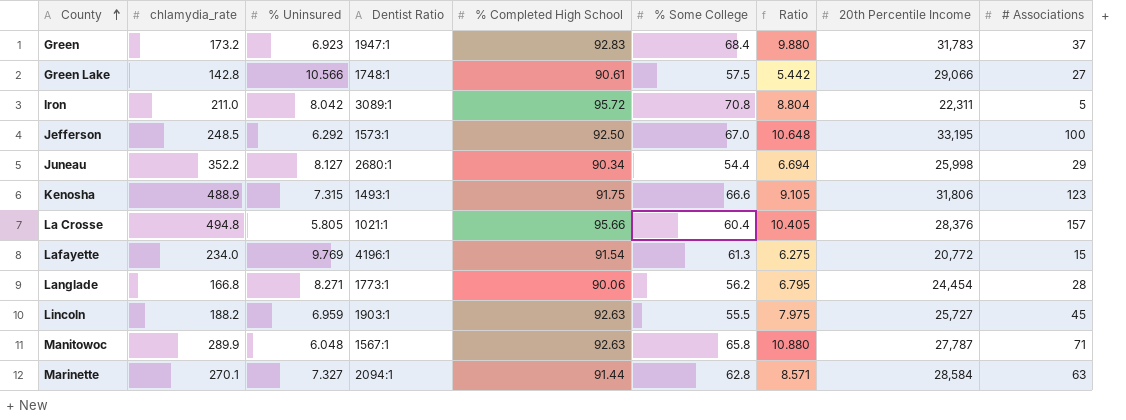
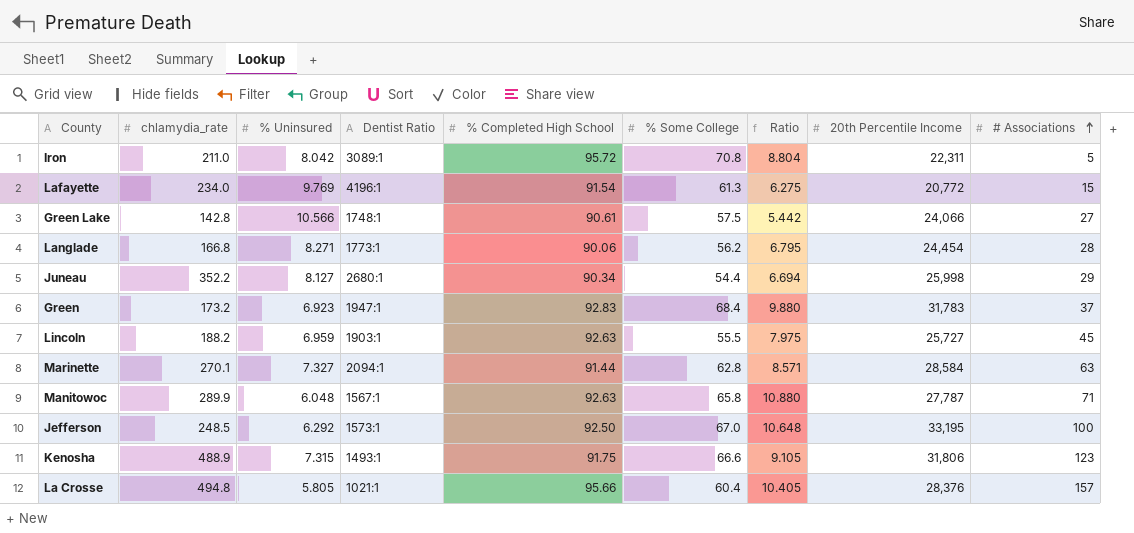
row order: County ascending -> # Associations ascending
Green Lake | 20th Percentile Income: 29,066 -> 24,066

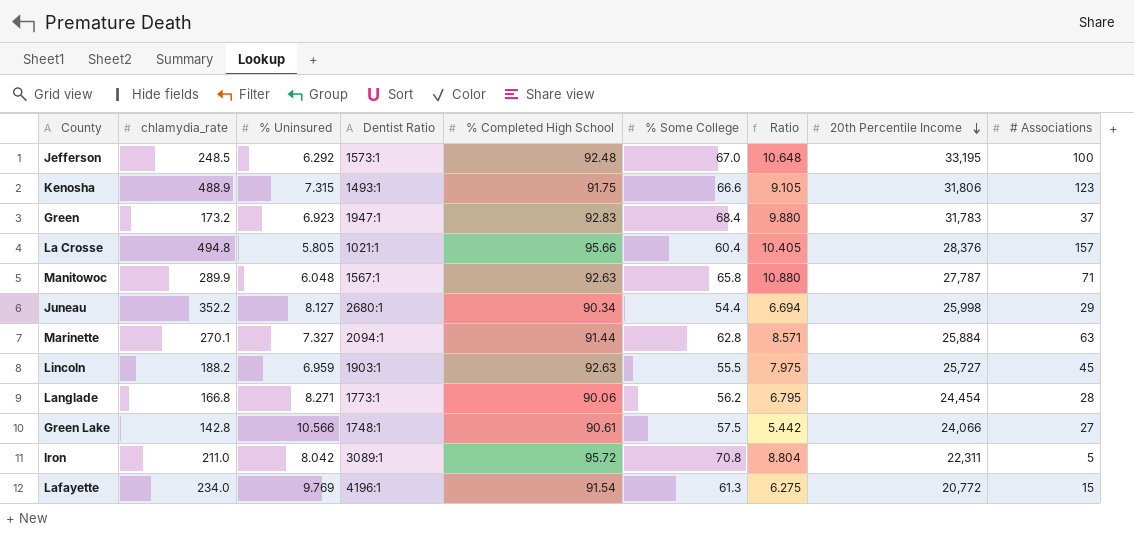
row order: # Associations ascending -> 20th Percentile Income descending
Jefferson | % Completed High School: 92.50 -> 92.48
Marinette | 20th Percentile Income: 28,584 -> 25,884

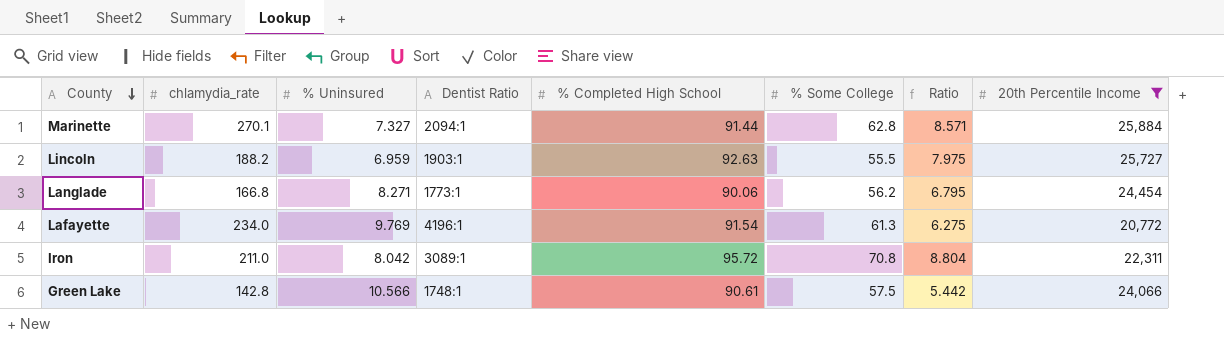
filter: none -> 20th Percentile Income <= 25,884
row order: 20th Percentile Income descending -> County descending
column # Associations | position: 9 -> none

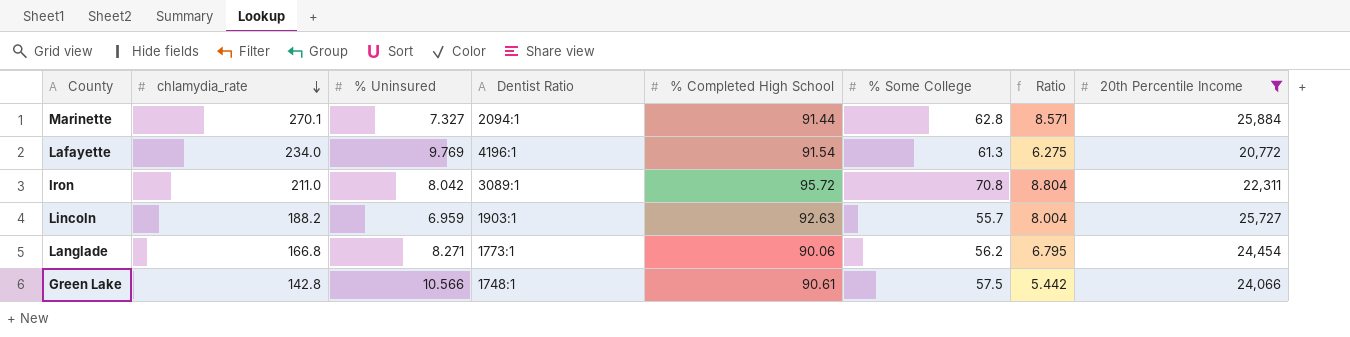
row order: County descending -> chlamydia_rate descending
Lincoln | % Some College: 55.5 -> 55.7
Lincoln | Ratio: 7.975 -> 8.004

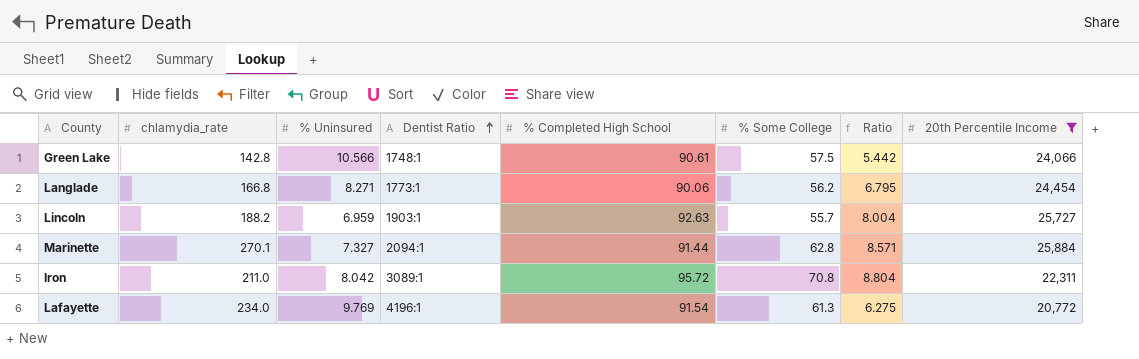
row order: chlamydia_rate descending -> Dentist Ratio ascending

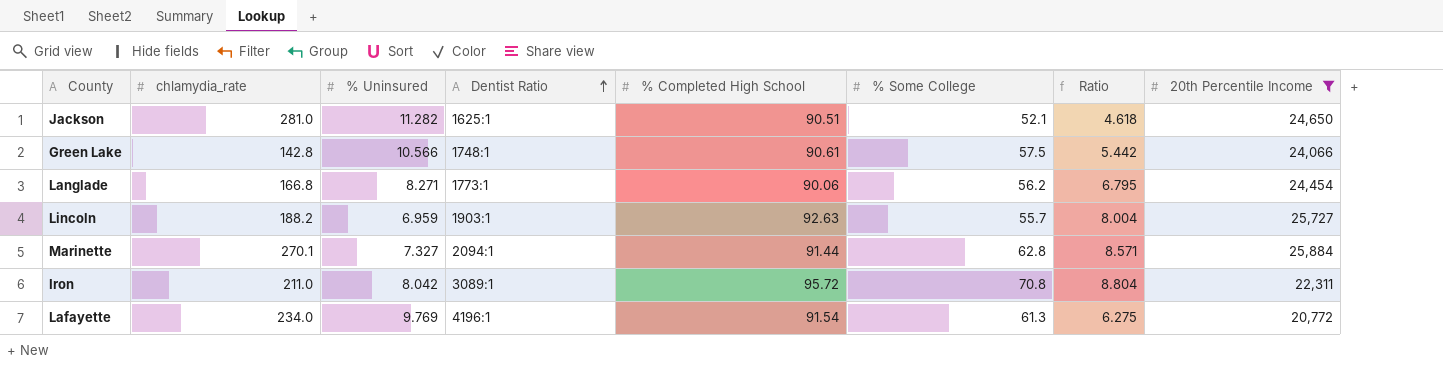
row Jackson: none -> 281.0 | 11.282 | 1625:1 | 90.51 | 52.1 | 4.618 | 24,650

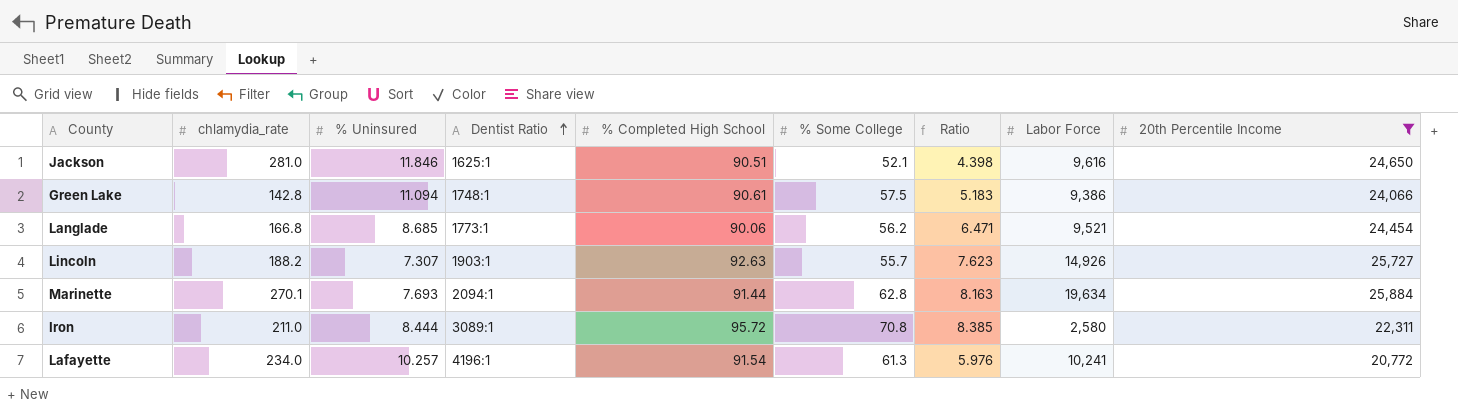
column Labor Force | position: none -> 8
Jackson | % Uninsured: 11.282 -> 11.846
Jackson | Ratio: 4.618 -> 4.398
Green Lake | % Uninsured: 10.566 -> 11.094
Green Lake | Ratio: 5.442 -> 5.183
Langlade | % Uninsured: 8.271 -> 8.685
Langlade | Ratio: 6.795 -> 6.471
Lincoln | % Uninsured: 6.959 -> 7.307
Lincoln | Ratio: 8.004 -> 7.623
Marinette | % Uninsured: 7.327 -> 7.693
Marinette | Ratio: 8.571 -> 8.163
Iron | % Uninsured: 8.042 -> 8.444
Iron | Ratio: 8.804 -> 8.385
Lafayette | % Uninsured: 9.769 -> 10.257
Lafayette | Ratio: 6.275 -> 5.976

